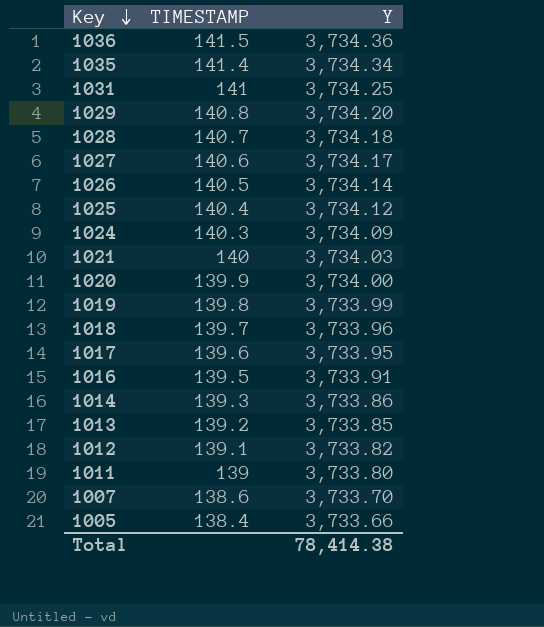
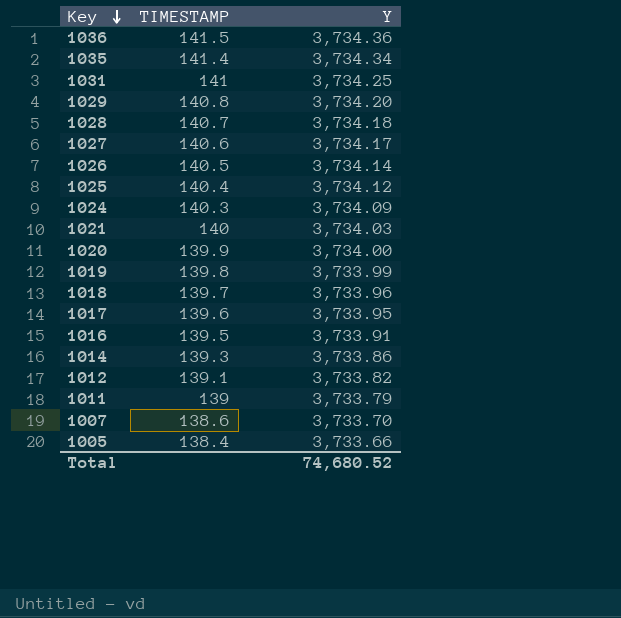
row 1013: 139.2 | 3,733.85 -> none
1011 | Y: 3,733.80 -> 3,733.79
Total | Y: 78,414.38 -> 74,680.52

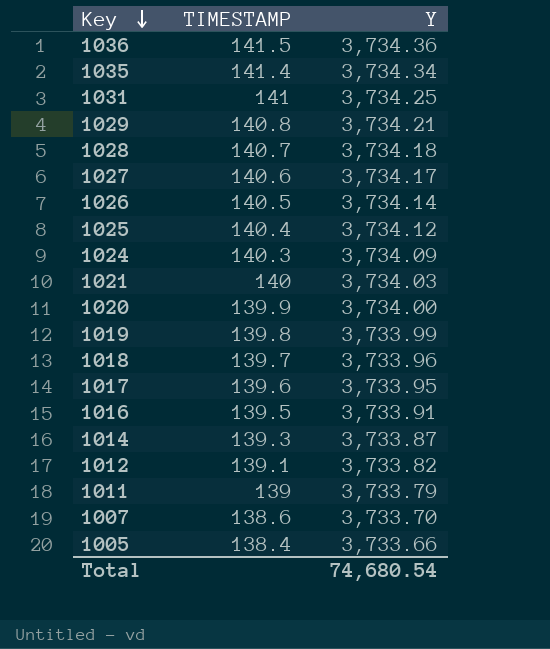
1029 | Y: 3,734.20 -> 3,734.21
1014 | Y: 3,733.86 -> 3,733.87
Total | Y: 74,680.52 -> 74,680.54

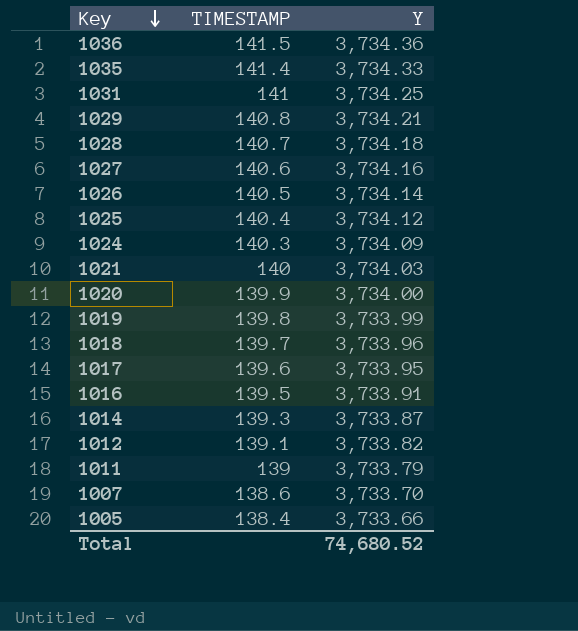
1035 | Y: 3,734.34 -> 3,734.33
1027 | Y: 3,734.17 -> 3,734.16
Total | Y: 74,680.54 -> 74,680.52

